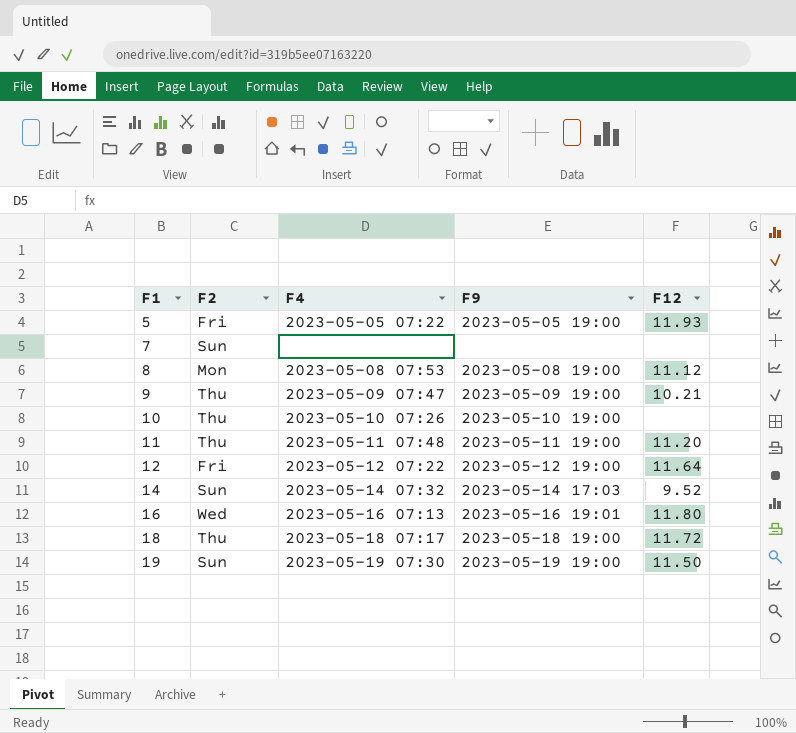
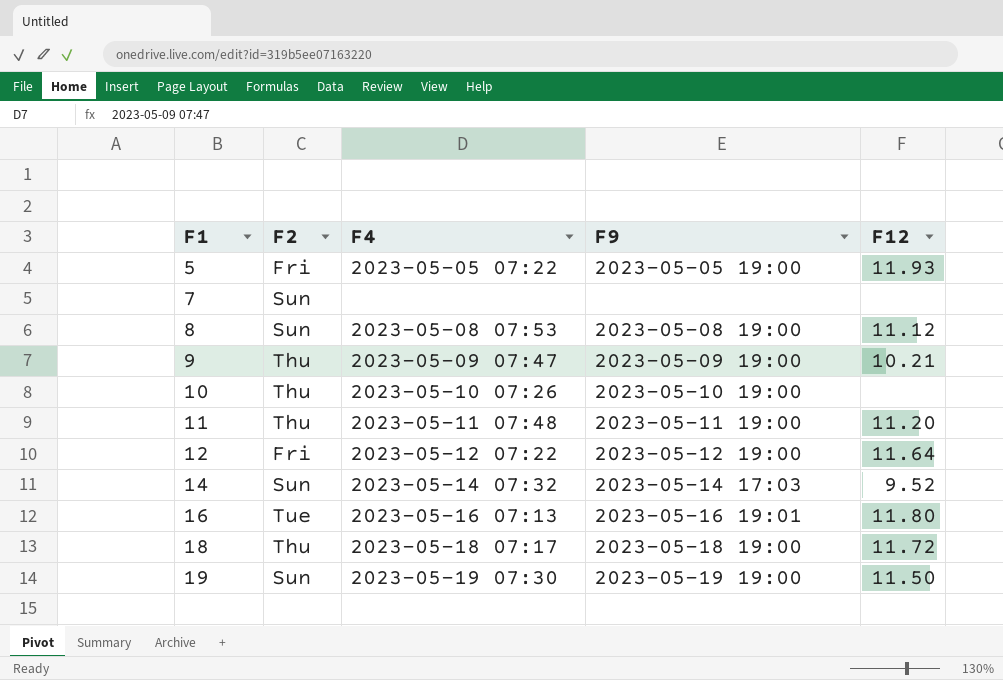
8 | F2: Mon -> Sun
16 | F2: Wed -> Tue

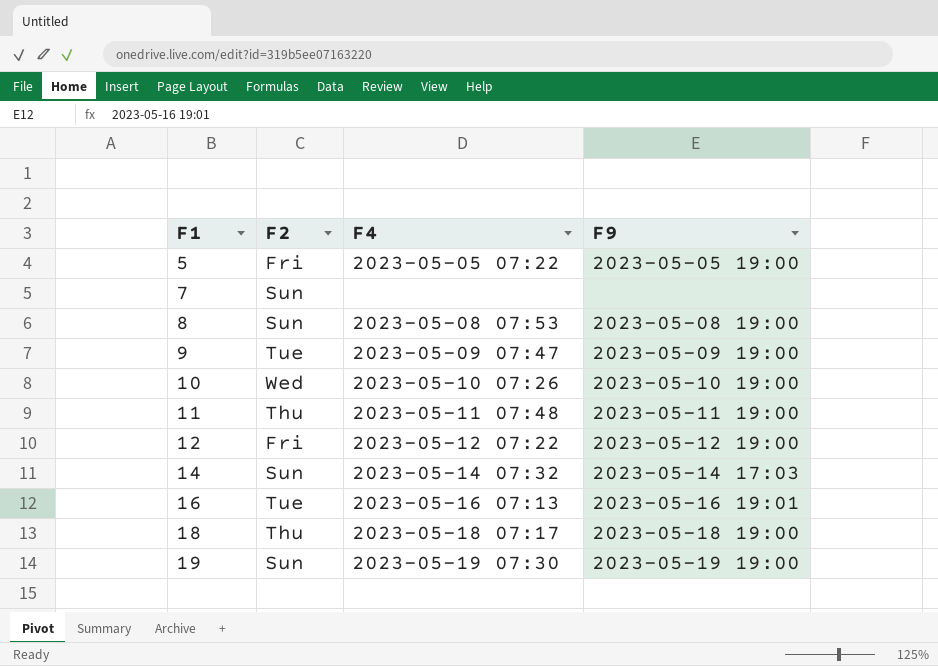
column F12 | position: 5 -> none
9 | F2: Thu -> Tue
10 | F2: Thu -> Wed

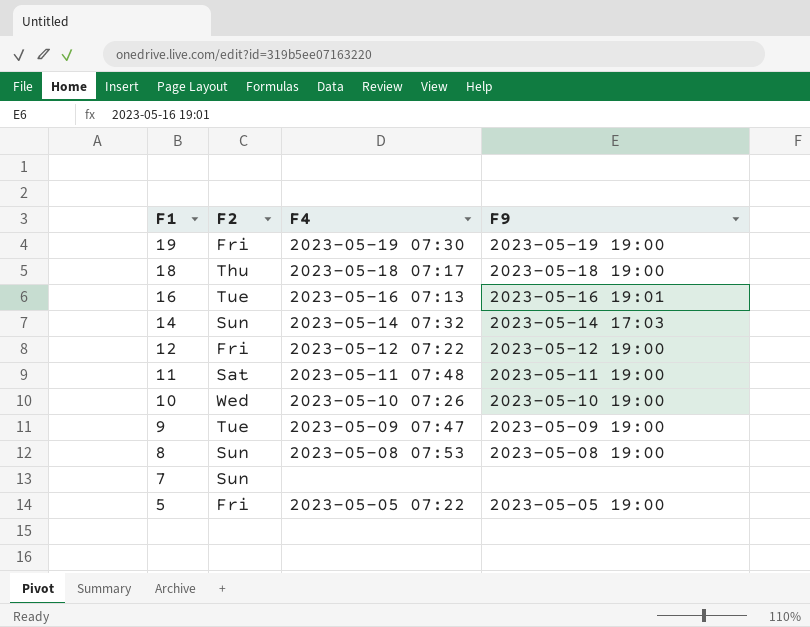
row order: F1 ascending -> F1 descending
19 | F2: Sun -> Fri
11 | F2: Thu -> Sat

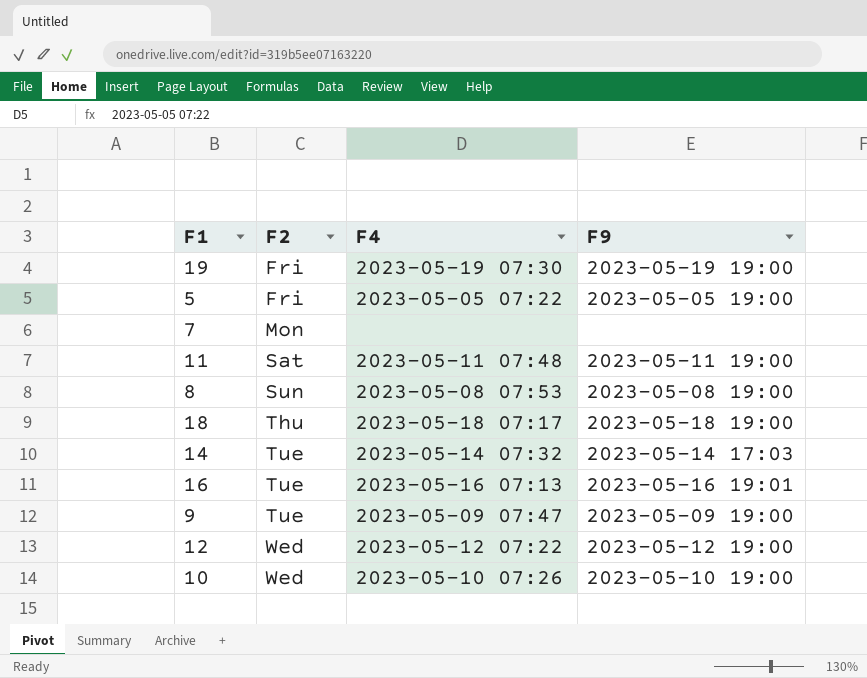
row order: F1 descending -> F2 ascending
7 | F2: Sun -> Mon
14 | F2: Sun -> Tue
12 | F2: Fri -> Wed

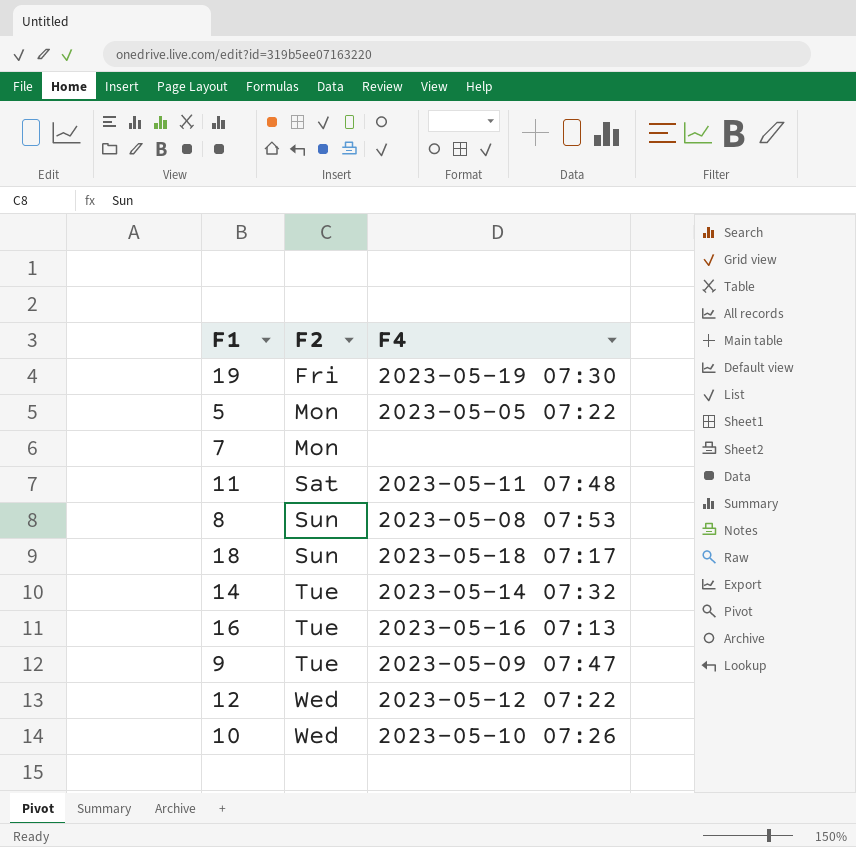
column F9 | position: 4 -> none
5 | F2: Fri -> Mon
18 | F2: Thu -> Sun

